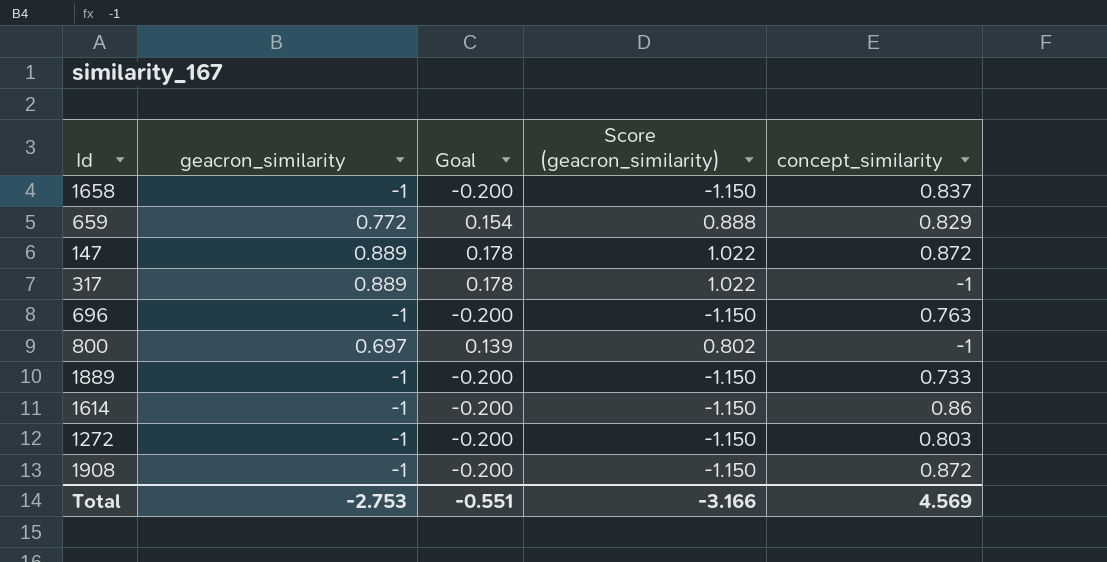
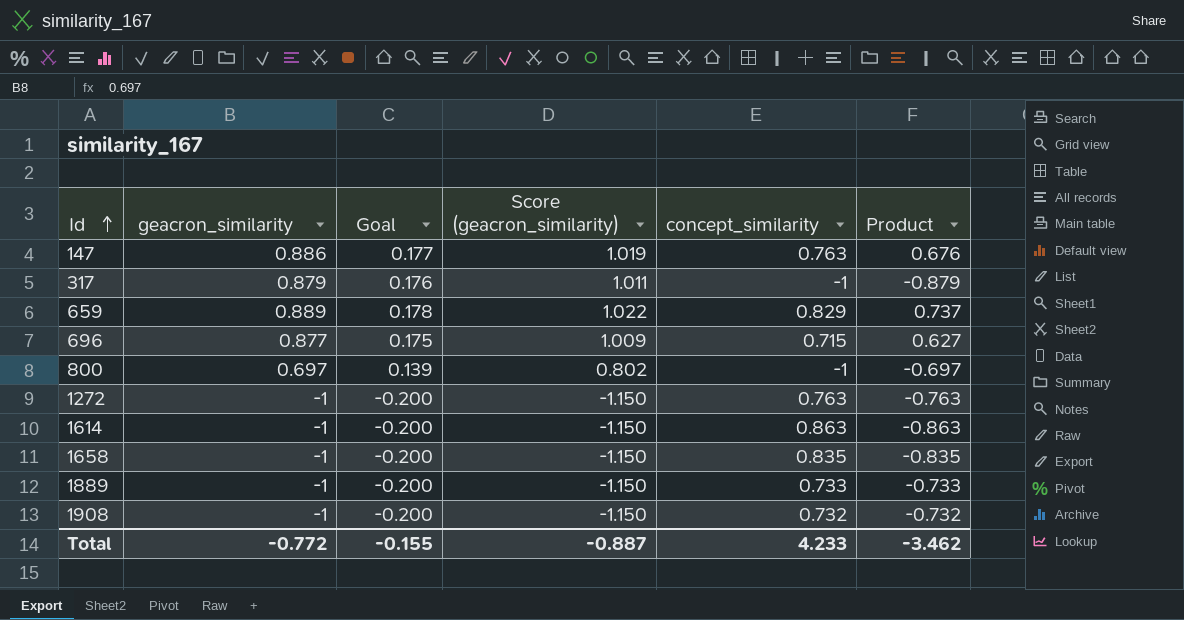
row order: none -> Id ascending
column Product | formula: none -> [geacron_similarity] * [concept_similarity]
147 | geacron_similarity: 0.889 -> 0.886
147 | Goal: 0.178 -> 0.177
147 | Score (geacron_similarity): 1.022 -> 1.019
147 | concept_similarity: 0.872 -> 0.763
317 | geacron_similarity: 0.889 -> 0.879
317 | Goal: 0.178 -> 0.176
317 | Score (geacron_similarity): 1.022 -> 1.011
659 | geacron_similarity: 0.772 -> 0.889
659 | Goal: 0.154 -> 0.178
659 | Score (geacron_similarity): 0.888 -> 1.022
696 | geacron_similarity: -1 -> 0.877
696 | Goal: -0.200 -> 0.175
696 | Score (geacron_similarity): -1.150 -> 1.009
696 | concept_similarity: 0.763 -> 0.715
1272 | concept_similarity: 0.803 -> 0.763
1614 | concept_similarity: 0.86 -> 0.863
1658 | concept_similarity: 0.837 -> 0.835
1908 | concept_similarity: 0.872 -> 0.732
Total | geacron_similarity: -2.753 -> -0.772
Total | Goal: -0.551 -> -0.155
Total | Score (geacron_similarity): -3.166 -> -0.887
Total | concept_similarity: 4.569 -> 4.233

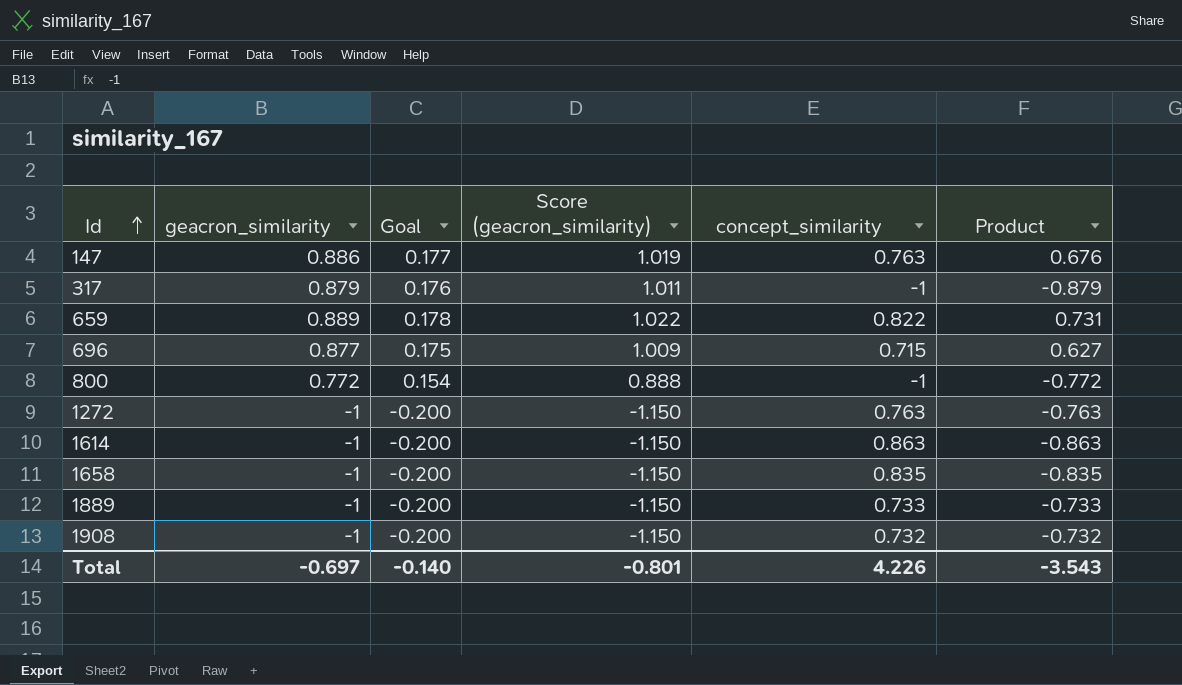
659 | concept_similarity: 0.829 -> 0.822
659 | Product: 0.737 -> 0.731
800 | geacron_similarity: 0.697 -> 0.772
800 | Goal: 0.139 -> 0.154
800 | Score (geacron_similarity): 0.802 -> 0.888
800 | Product: -0.697 -> -0.772
Total | geacron_similarity: -0.772 -> -0.697
Total | Goal: -0.155 -> -0.140
Total | Score (geacron_similarity): -0.887 -> -0.801
Total | concept_similarity: 4.233 -> 4.226
Total | Product: -3.462 -> -3.543

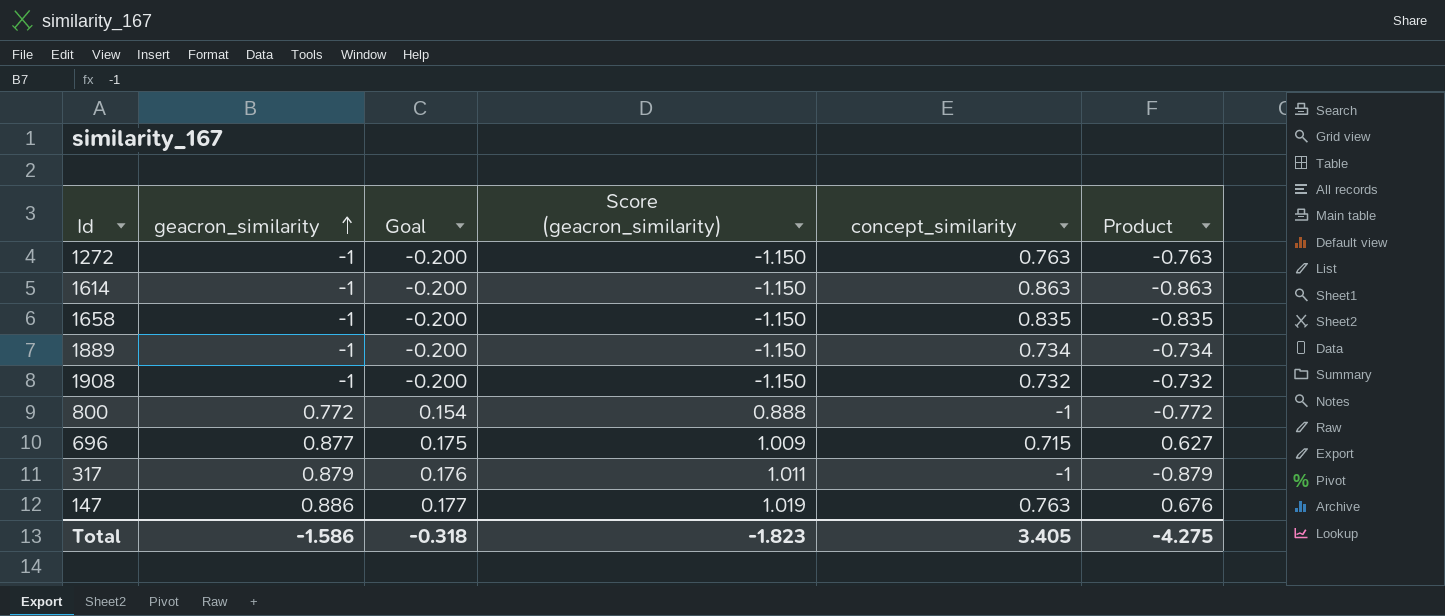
row order: Id ascending -> geacron_similarity ascending
row 659: 0.889 | 0.178 | 1.022 | 0.822 | 0.731 -> none
1889 | concept_similarity: 0.733 -> 0.734
1889 | Product: -0.733 -> -0.734
Total | geacron_similarity: -0.697 -> -1.586
Total | Goal: -0.140 -> -0.318
Total | Score (geacron_similarity): -0.801 -> -1.823
Total | concept_similarity: 4.226 -> 3.405
Total | Product: -3.543 -> -4.275

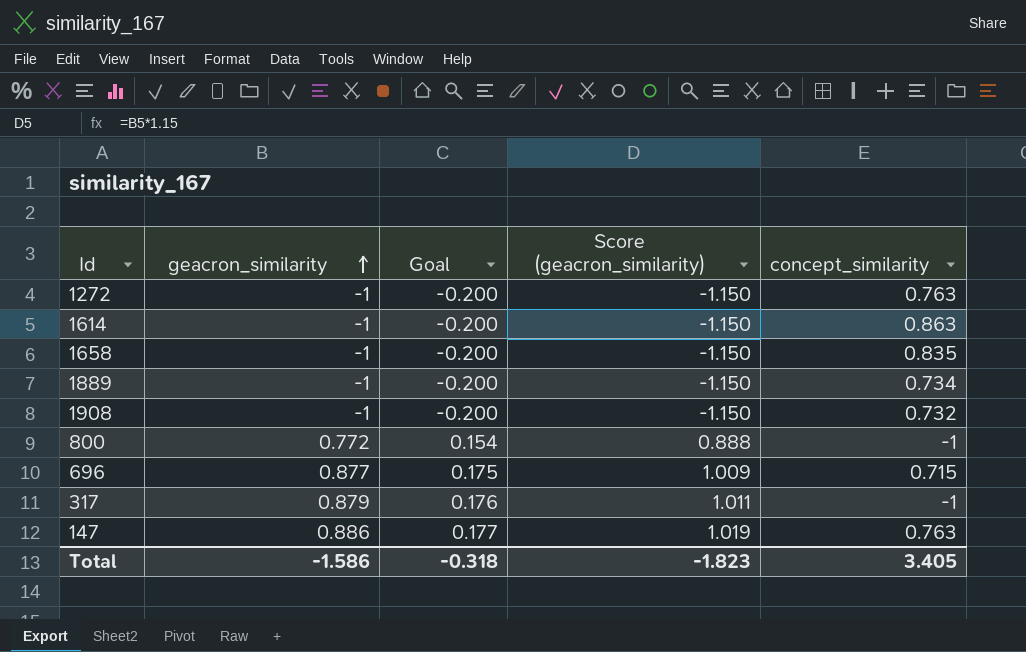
column Product | formula: [geacron_similarity] * [concept_similarity] -> none

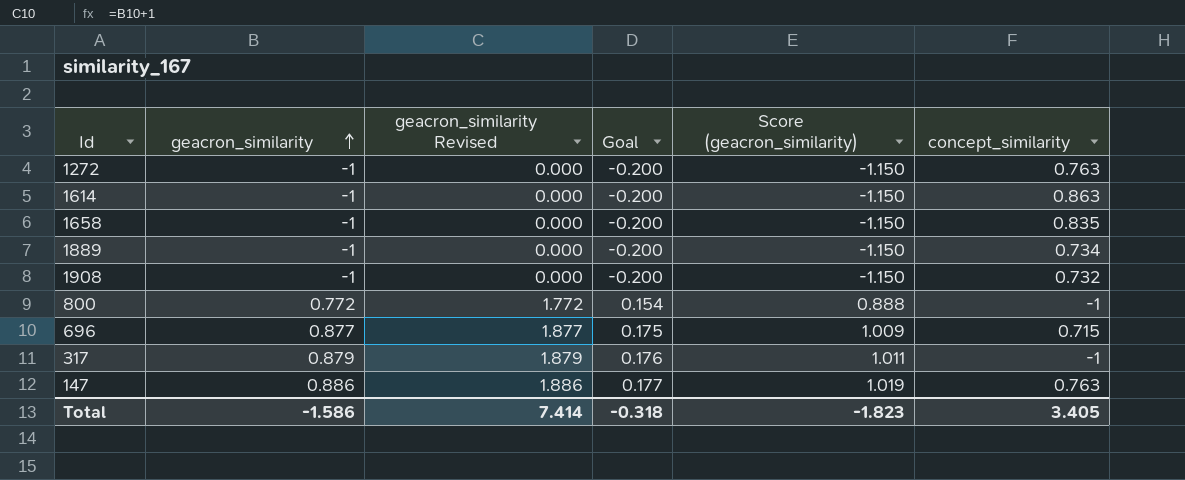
column geacron_similarity Revised | formula: none -> [geacron_similarity] + 1

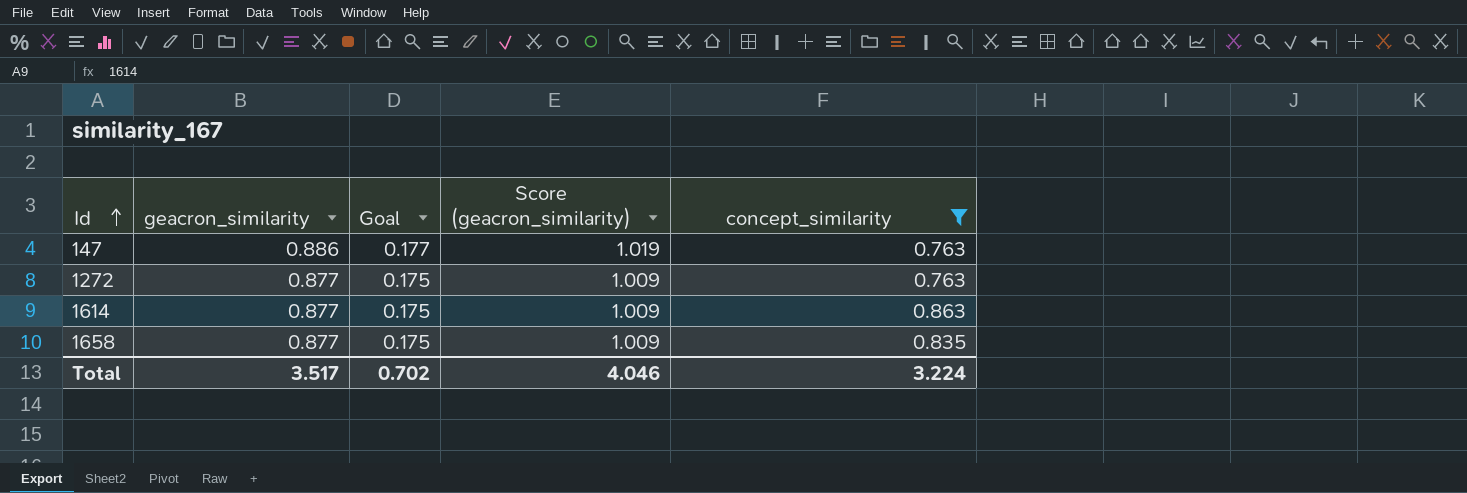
filter: none -> concept_similarity >= 0.763
row order: geacron_similarity ascending -> Id ascending
column geacron_similarity Revised | formula: [geacron_similarity] + 1 -> none
1272 | geacron_similarity: -1 -> 0.877
1272 | Goal: -0.200 -> 0.175
1272 | Score (geacron_similarity): -1.150 -> 1.009
1614 | geacron_similarity: -1 -> 0.877
1614 | Goal: -0.200 -> 0.175
1614 | Score (geacron_similarity): -1.150 -> 1.009
1658 | geacron_similarity: -1 -> 0.877
1658 | Goal: -0.200 -> 0.175
1658 | Score (geacron_similarity): -1.150 -> 1.009
Total | geacron_similarity: -1.586 -> 3.517
Total | Goal: -0.318 -> 0.702
Total | Score (geacron_similarity): -1.823 -> 4.046
Total | concept_similarity: 3.405 -> 3.224

